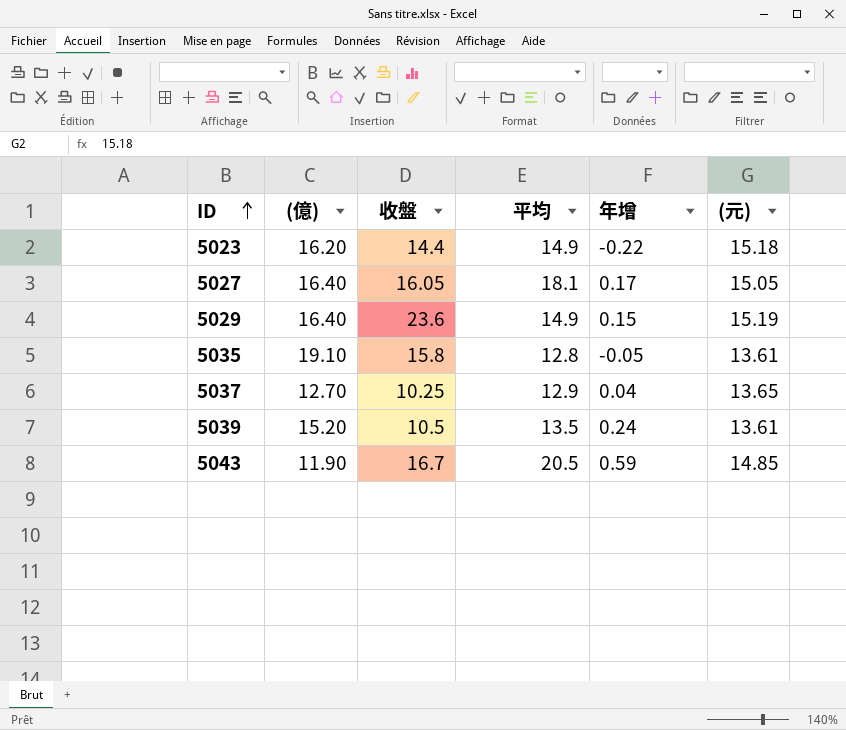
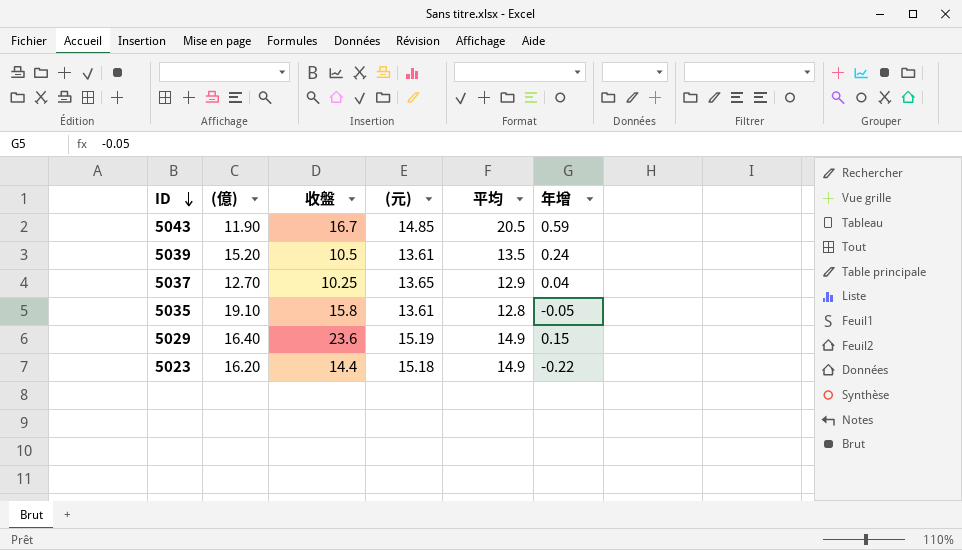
row order: ID ascending -> ID descending
column (元) | position: 6 -> 4
row 5027: 16.40 | 16.05 | 18.1 | 0.17 | 15.05 -> none

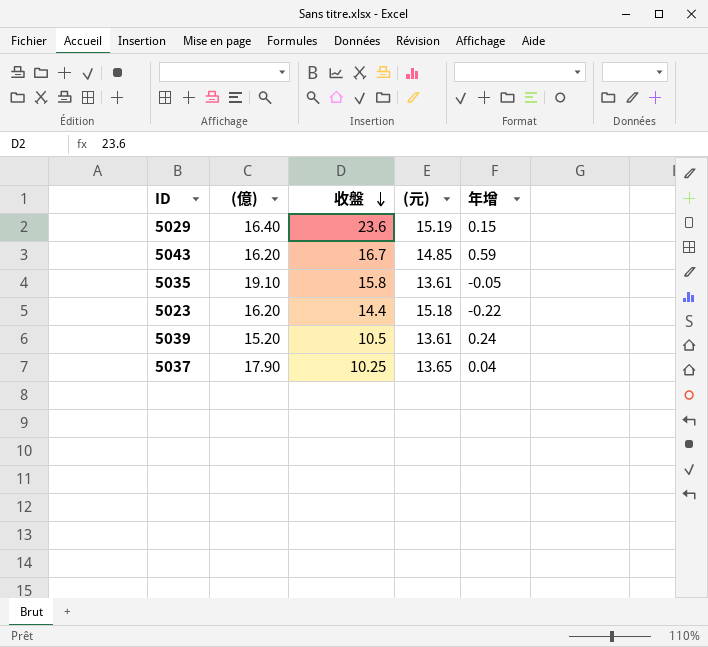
row order: ID descending -> 收盤 descending
column 平均 | position: 5 -> none
5043 | (億): 11.90 -> 16.20
5037 | (億): 12.70 -> 17.90

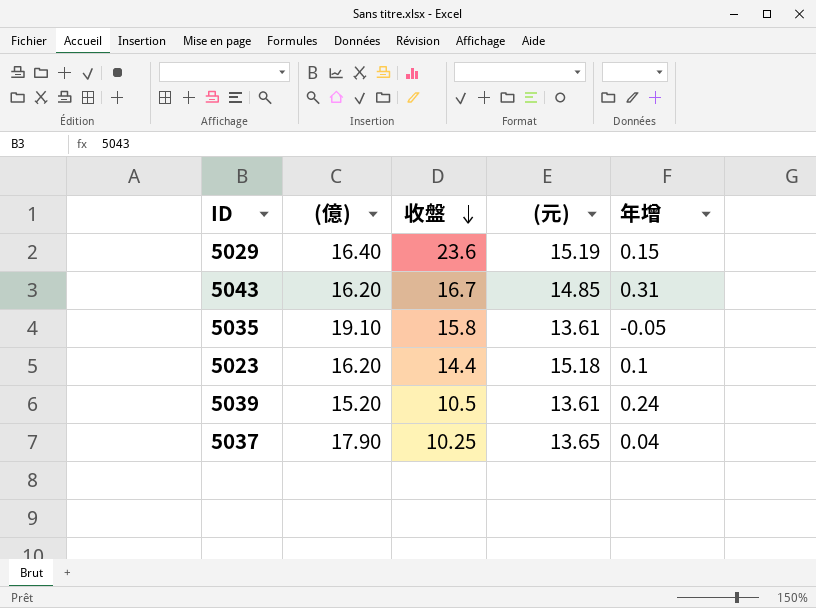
5043 | 年增: 0.59 -> 0.31
5023 | 年增: -0.22 -> 0.1

